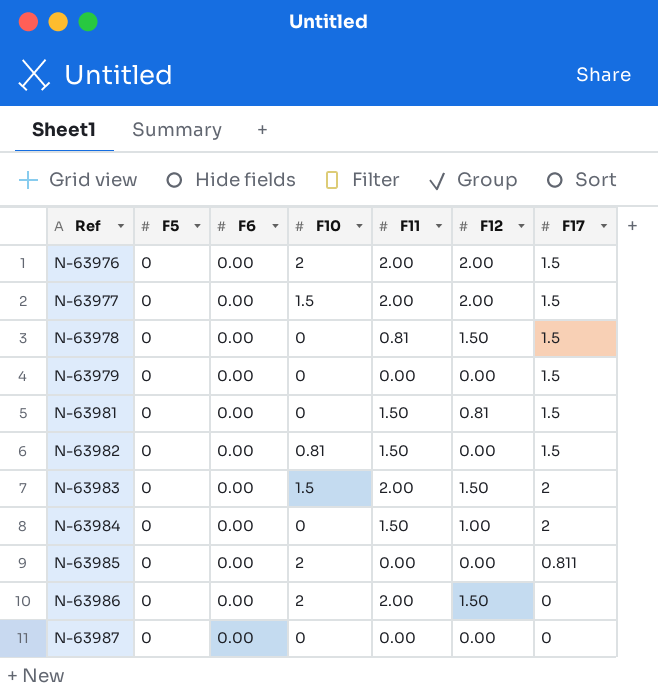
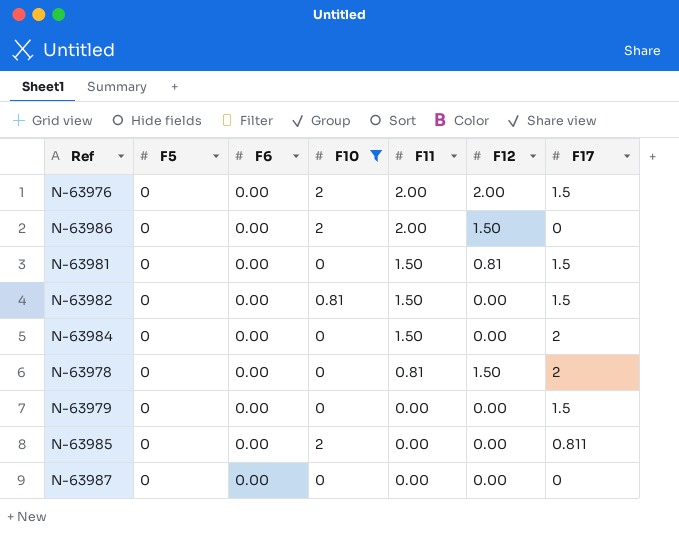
filter: none -> F10 != 1.5
row order: Ref ascending -> F11 descending
N-63984 | F12: 1.00 -> 0.00
N-63978 | F17: 1.5 -> 2

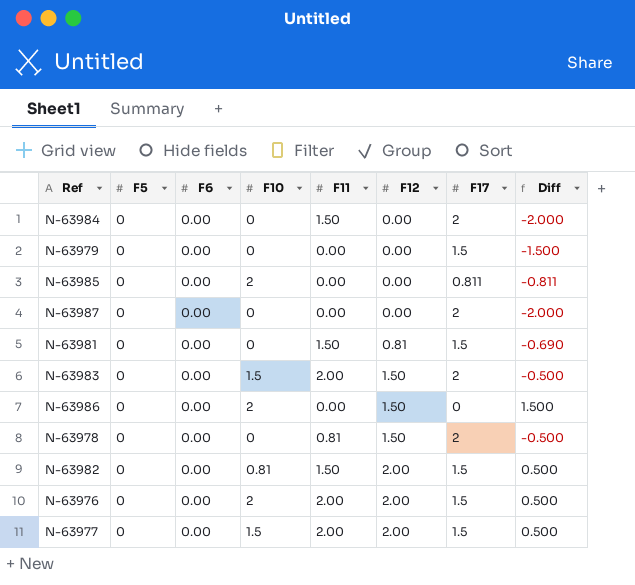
filter: F10 != 1.5 -> none
row order: F11 descending -> F12 ascending
column Diff | formula: none -> [F12] - [F17]
N-63987 | F17: 0 -> 2
N-63986 | F11: 2.00 -> 0.00
N-63982 | F12: 0.00 -> 2.00

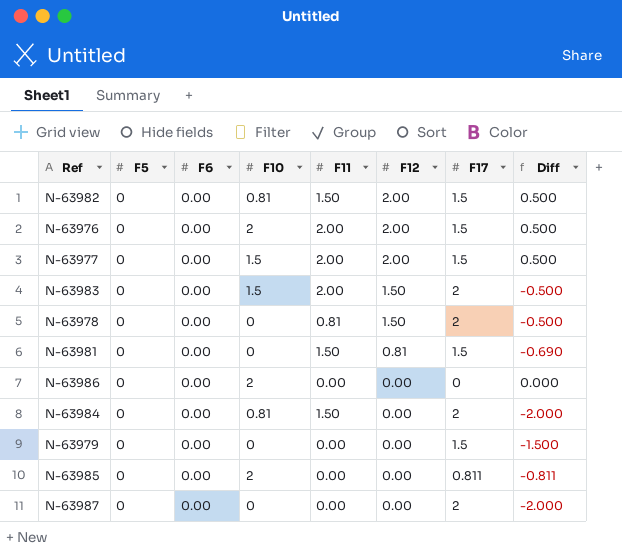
row order: F12 ascending -> F12 descending
N-63986 | F12: 1.50 -> 0.00
N-63986 | Diff: 1.500 -> 0.000
N-63984 | F10: 0 -> 0.81

